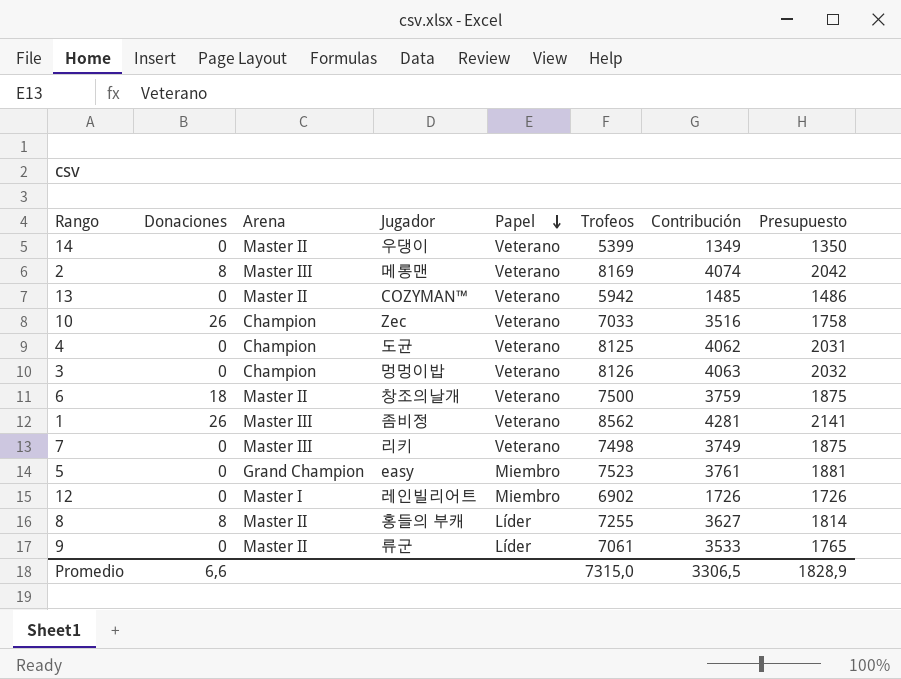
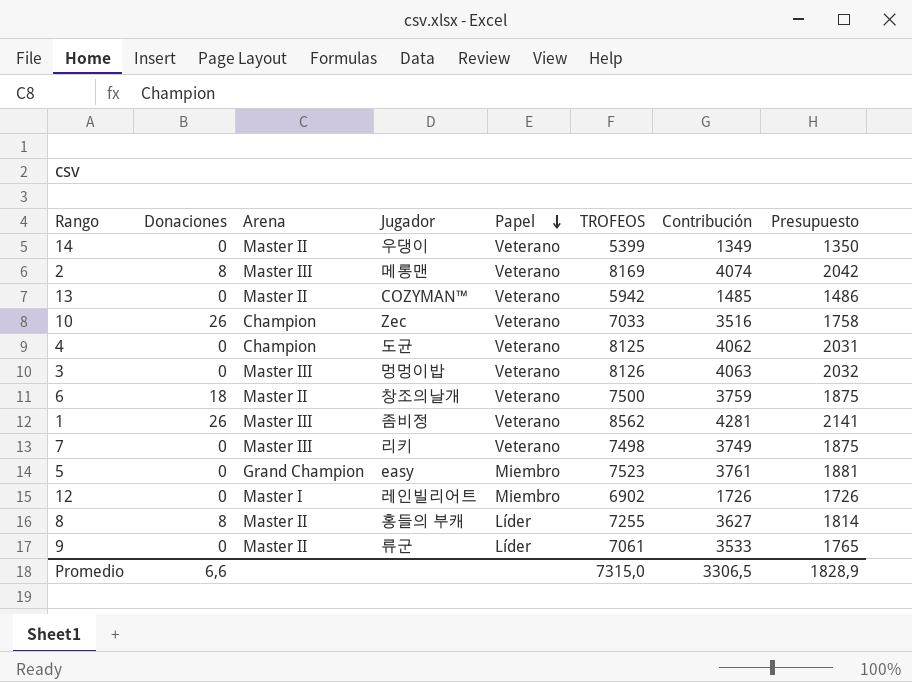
column name: Trofeos -> TROFEOS
3 | Arena: Champion -> Master III

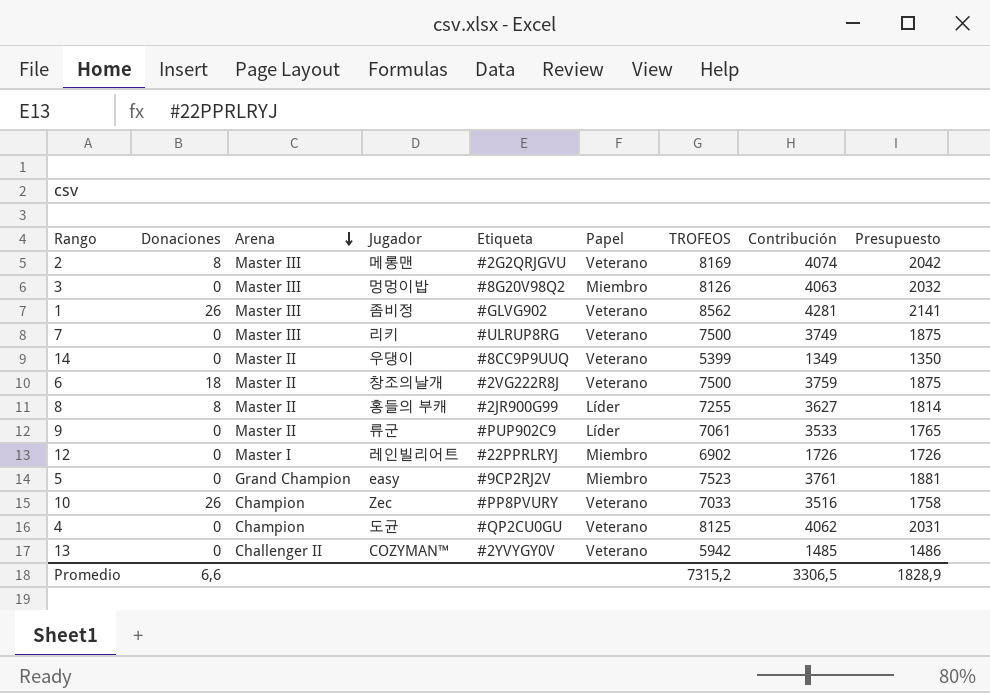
row order: Papel descending -> Arena descending
column Etiqueta | position: none -> 5
3 | Papel: Veterano -> Miembro
7 | TROFEOS: 7498 -> 7500
13 | Arena: Master II -> Challenger II
Promedio | TROFEOS: 7315,0 -> 7315,2

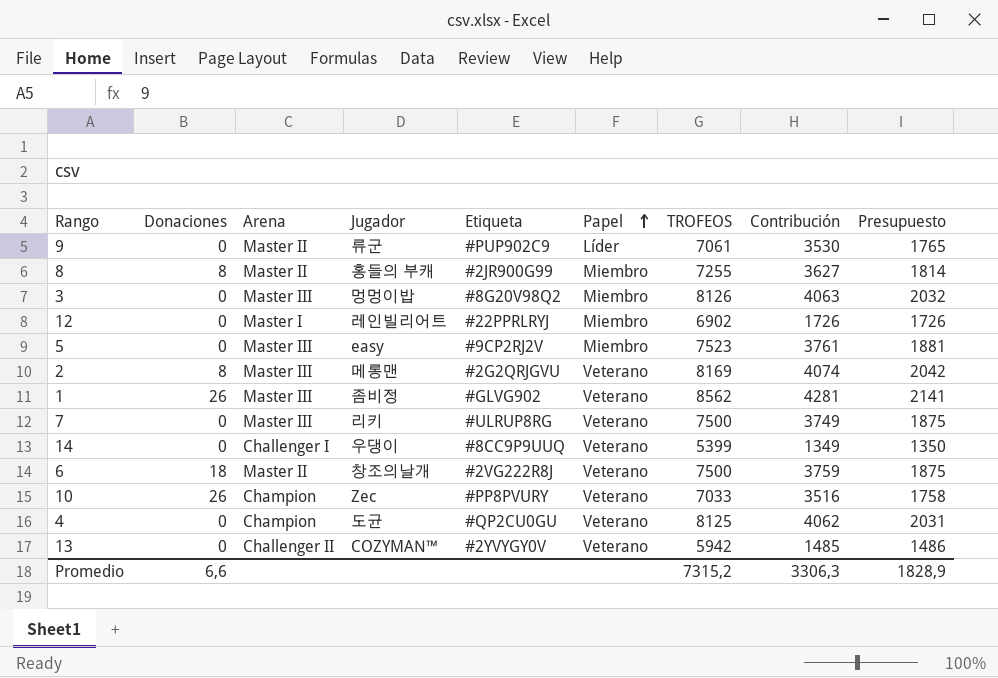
row order: Arena descending -> Papel ascending
9 | Contribución: 3533 -> 3530
8 | Papel: Líder -> Miembro
5 | Arena: Grand Champion -> Master III
14 | Arena: Master II -> Challenger I
Promedio | Contribución: 3306,5 -> 3306,3

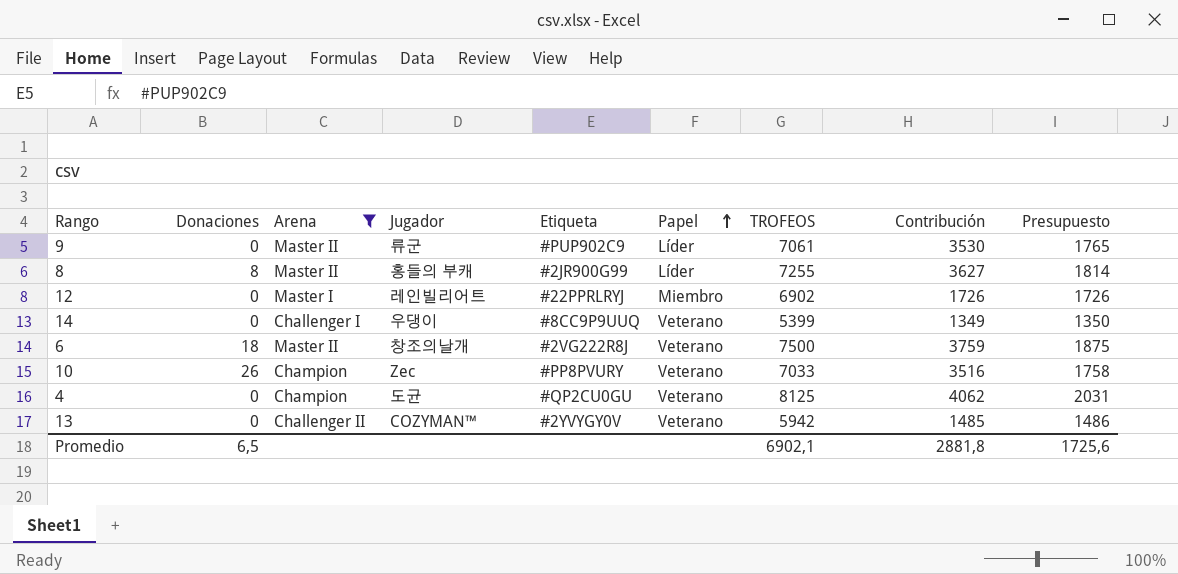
filter: none -> Arena != Master III
8 | Papel: Miembro -> Líder
Promedio | Donaciones: 6,6 -> 6,5
Promedio | TROFEOS: 7315,2 -> 6902,1
Promedio | Contribución: 3306,3 -> 2881,8
Promedio | Presupuesto: 1828,9 -> 1725,6

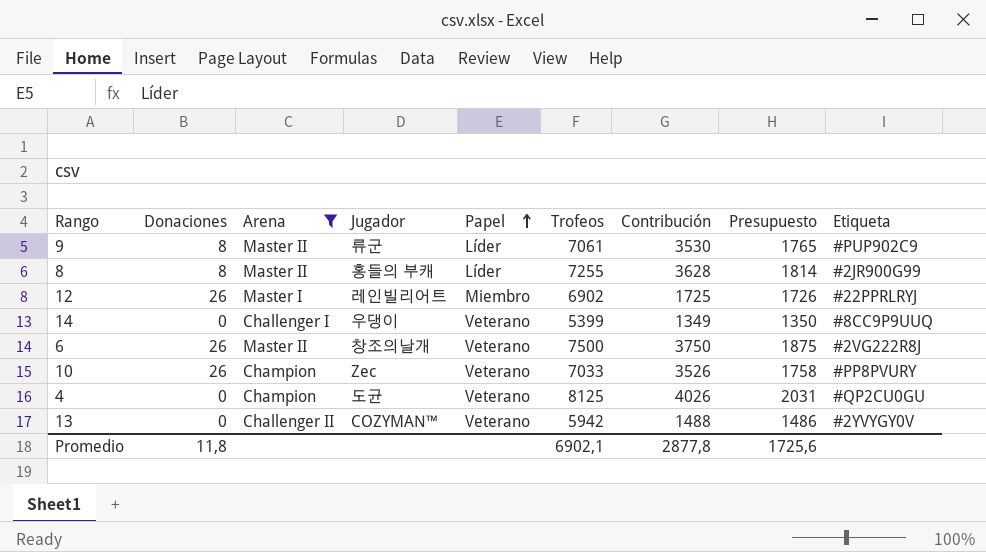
column name: TROFEOS -> Trofeos
column Etiqueta | position: 5 -> 9
9 | Donaciones: 0 -> 8
8 | Contribución: 3627 -> 3628
12 | Donaciones: 0 -> 26
12 | Contribución: 1726 -> 1725
6 | Donaciones: 18 -> 26
6 | Contribución: 3759 -> 3750
10 | Contribución: 3516 -> 3526
4 | Contribución: 4062 -> 4026
13 | Contribución: 1485 -> 1488
Promedio | Donaciones: 6,5 -> 11,8
Promedio | Contribución: 2881,8 -> 2877,8

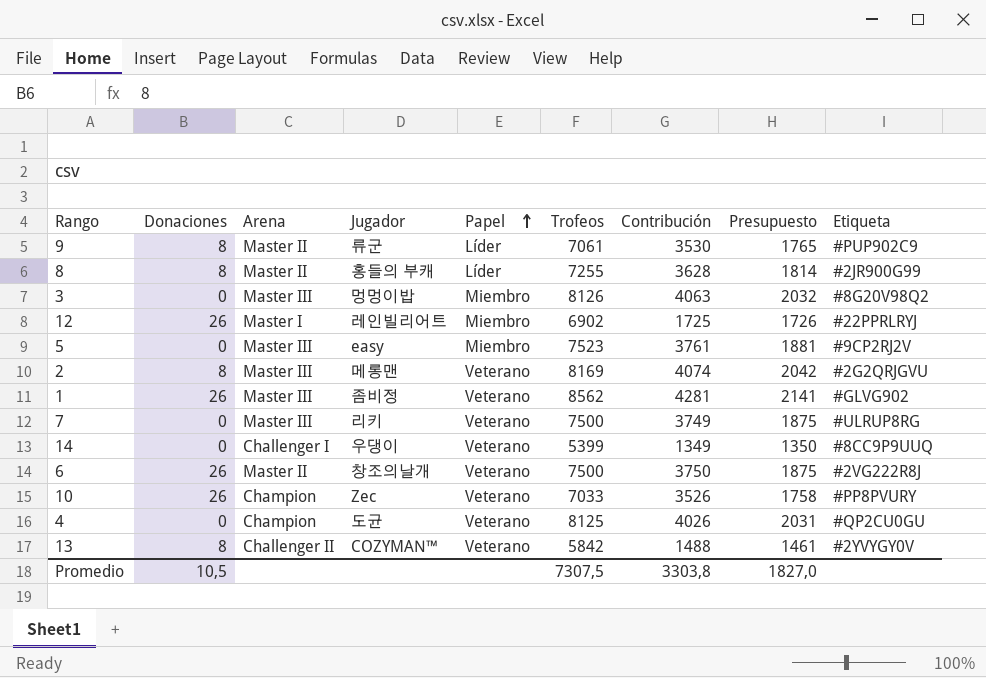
filter: Arena != Master III -> none
13 | Donaciones: 0 -> 8
13 | Trofeos: 5942 -> 5842
13 | Presupuesto: 1486 -> 1461
Promedio | Donaciones: 11,8 -> 10,5
Promedio | Trofeos: 6902,1 -> 7307,5
Promedio | Contribución: 2877,8 -> 3303,8
Promedio | Presupuesto: 1725,6 -> 1827,0

